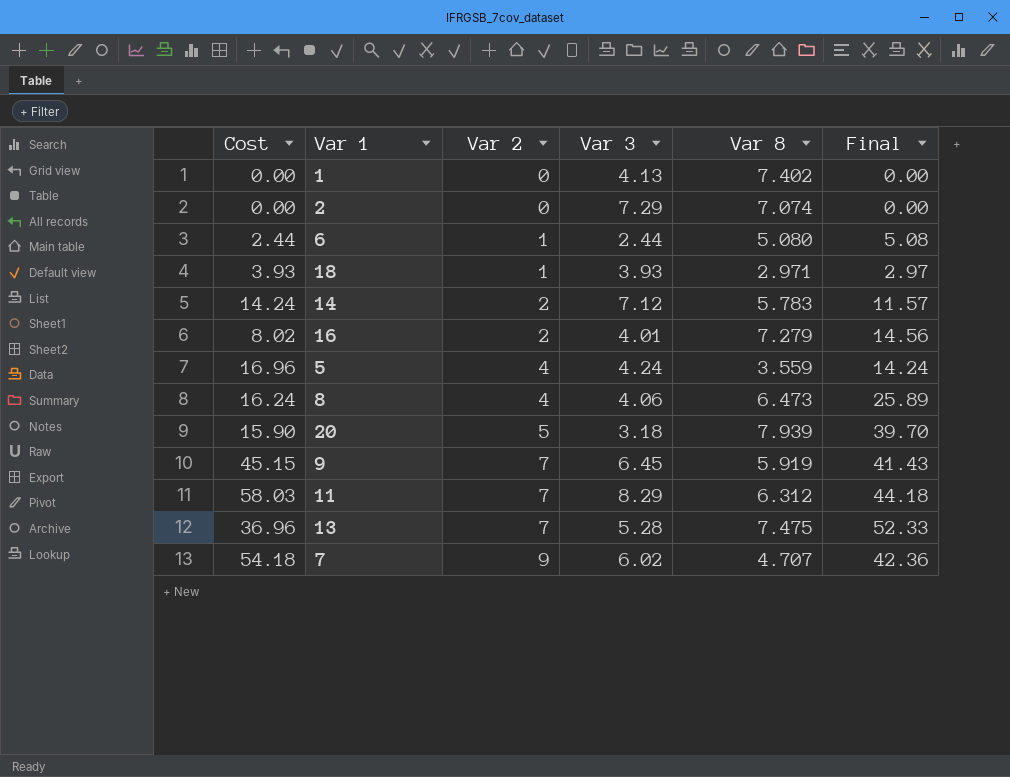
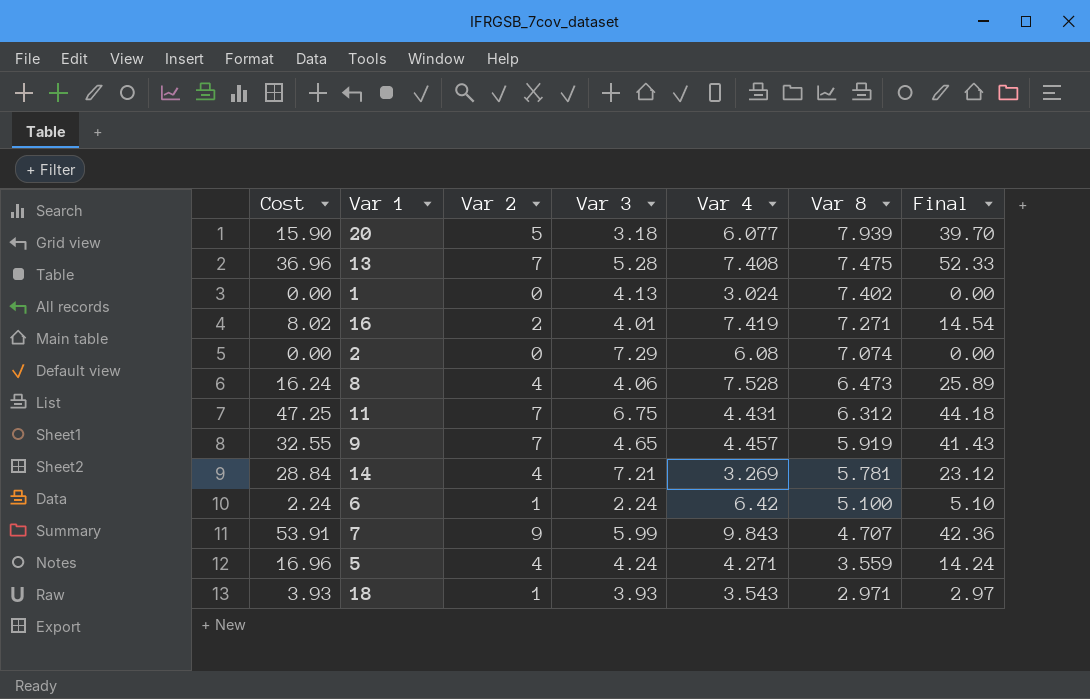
row order: Var 2 ascending -> Var 8 descending
column Var 4 | position: none -> 5
16 | Var 8: 7.279 -> 7.271
16 | Final: 14.56 -> 14.54
11 | Cost: 58.03 -> 47.25
11 | Var 3: 8.29 -> 6.75
9 | Cost: 45.15 -> 32.55
9 | Var 3: 6.45 -> 4.65
14 | Cost: 14.24 -> 28.84
14 | Var 2: 2 -> 4
14 | Var 3: 7.12 -> 7.21
14 | Var 8: 5.783 -> 5.781
14 | Final: 11.57 -> 23.12
6 | Cost: 2.44 -> 2.24
6 | Var 3: 2.44 -> 2.24
6 | Var 8: 5.080 -> 5.100
6 | Final: 5.08 -> 5.10
7 | Cost: 54.18 -> 53.91
7 | Var 3: 6.02 -> 5.99

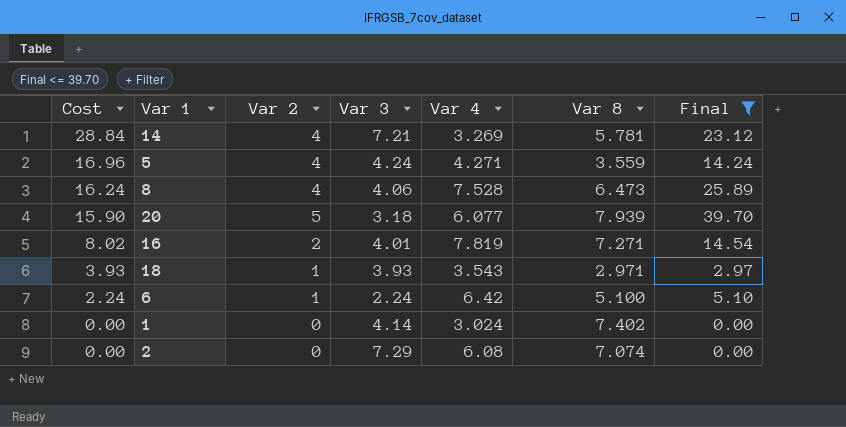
filter: none -> Final <= 39.70
row order: Var 8 descending -> Cost descending
16 | Var 4: 7.419 -> 7.819
1 | Var 3: 4.13 -> 4.14

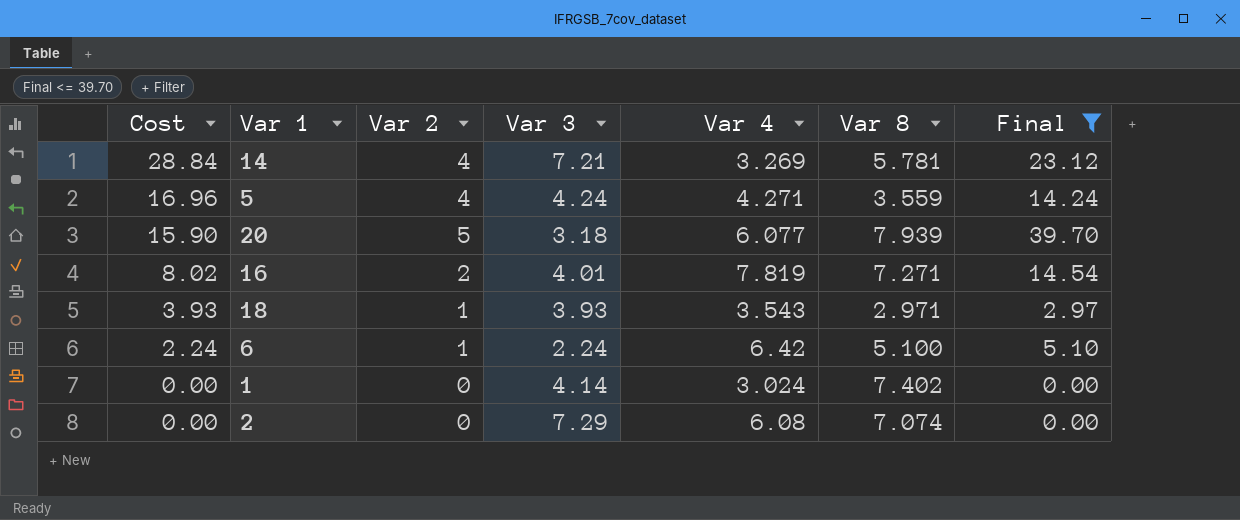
row 8: 16.24 | 4 | 4.06 | 7.528 | 6.473 | 25.89 -> none

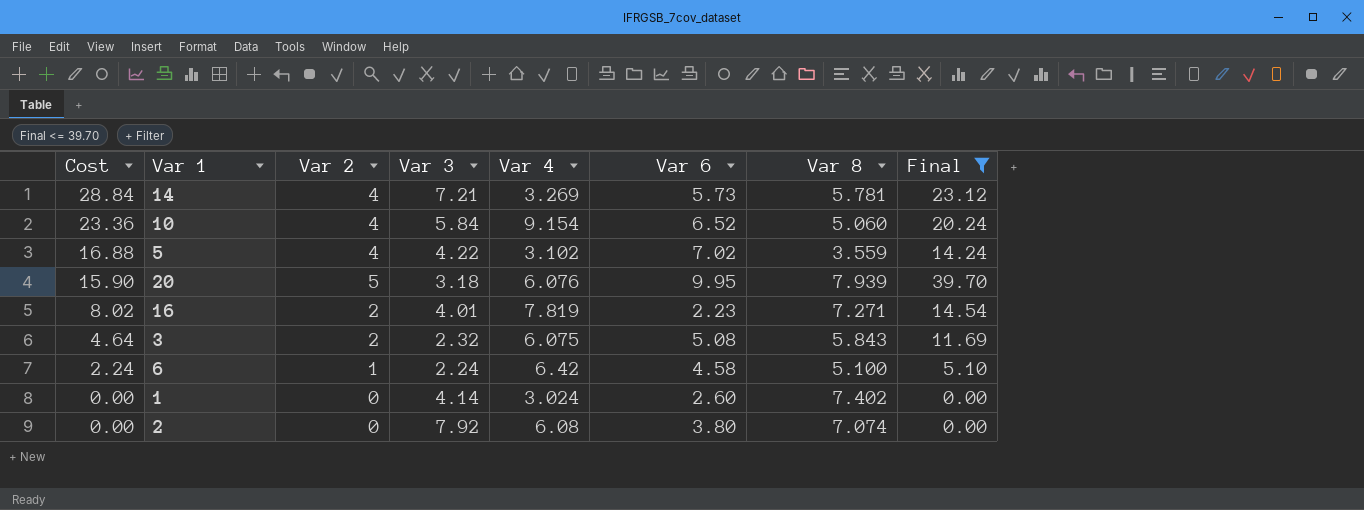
column Var 6 | position: none -> 6
row 18: 3.93 | 1 | 3.93 | 3.543 | 2.971 | 2.97 -> none
row 10: none -> 23.36 | 4 | 5.84 | 9.154 | 6.52 | 5.060 | 20.24
5 | Cost: 16.96 -> 16.88
5 | Var 3: 4.24 -> 4.22
5 | Var 4: 4.271 -> 3.102
20 | Var 4: 6.077 -> 6.076
row 3: none -> 4.64 | 2 | 2.32 | 6.075 | 5.08 | 5.843 | 11.69
2 | Var 3: 7.29 -> 7.92

